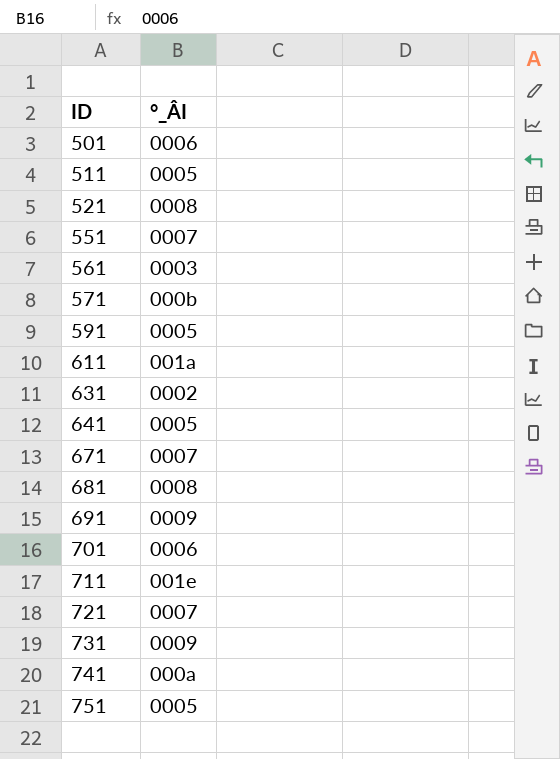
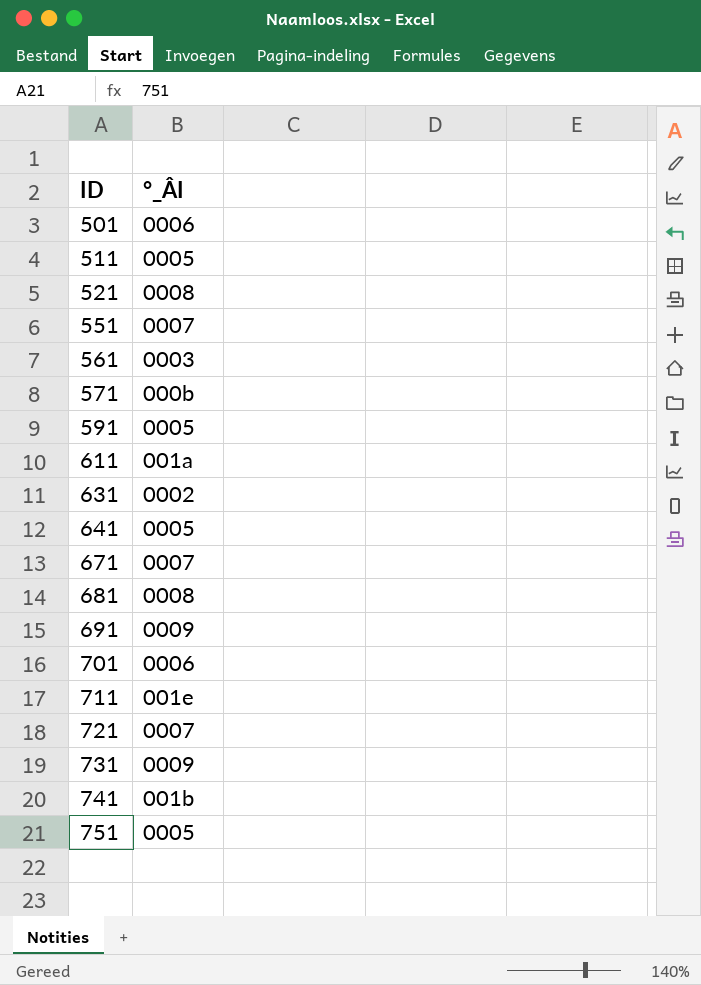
741 | °_ÂI: 000a -> 001b

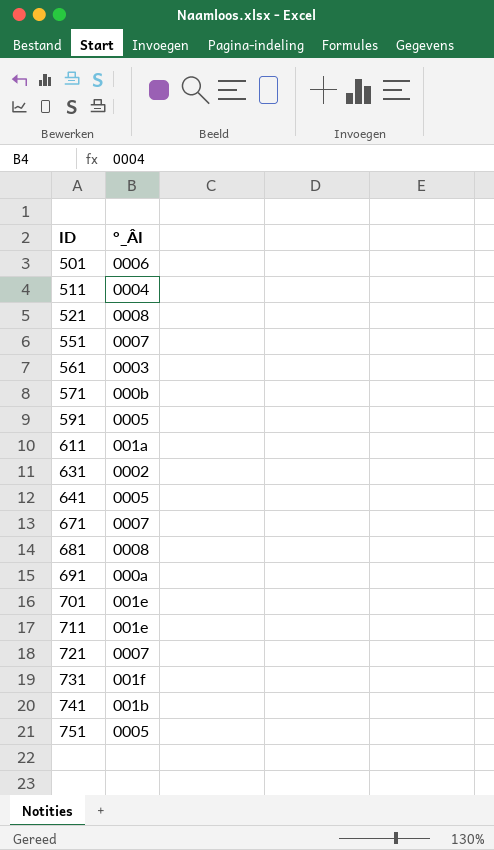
511 | °_ÂI: 0005 -> 0004
691 | °_ÂI: 0009 -> 000a
701 | °_ÂI: 0006 -> 001e
731 | °_ÂI: 0009 -> 001f

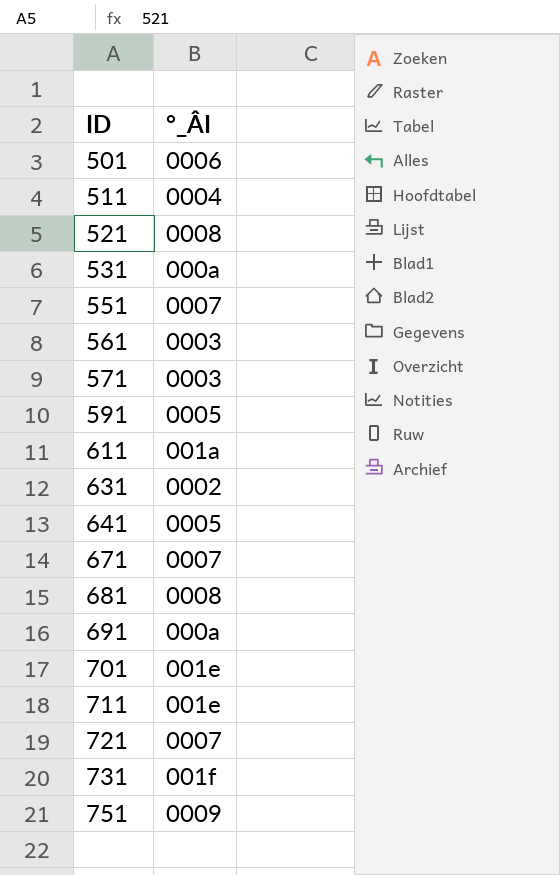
row 741: 001b -> none
row 531: none -> 000a
571 | °_ÂI: 000b -> 0003
751 | °_ÂI: 0005 -> 0009

